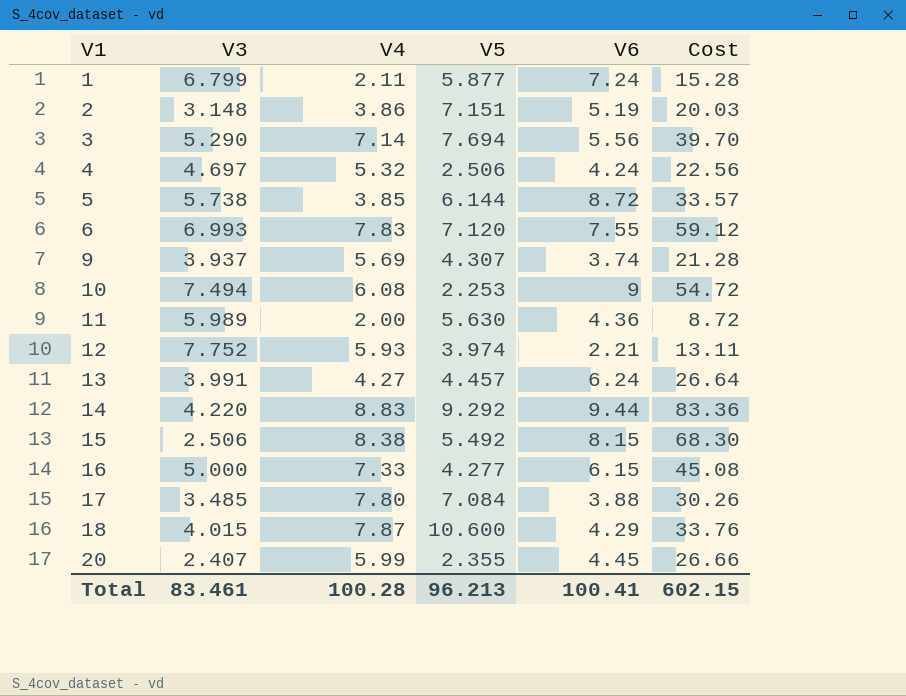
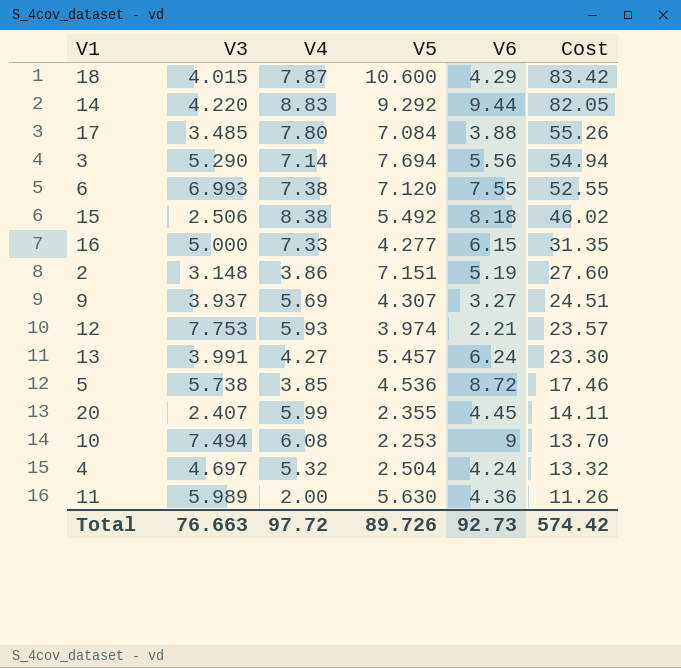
row order: V1 ascending -> Cost descending
column Cost | formula: [V4] * [V6] -> [V4] * [V5]
row 1: 6.799 | 2.11 | 5.877 | 7.24 | 15.28 -> none
6 | V4: 7.83 -> 7.38
15 | V6: 8.15 -> 8.18
9 | V6: 3.74 -> 3.27
12 | V3: 7.752 -> 7.753
13 | V5: 4.457 -> 5.457
5 | V5: 6.144 -> 4.536
4 | V5: 2.506 -> 2.504
Total | V3: 83.461 -> 76.663
Total | V4: 100.28 -> 97.72
Total | V5: 96.213 -> 89.726
Total | V6: 100.41 -> 92.73
Total | Cost: 602.15 -> 574.42

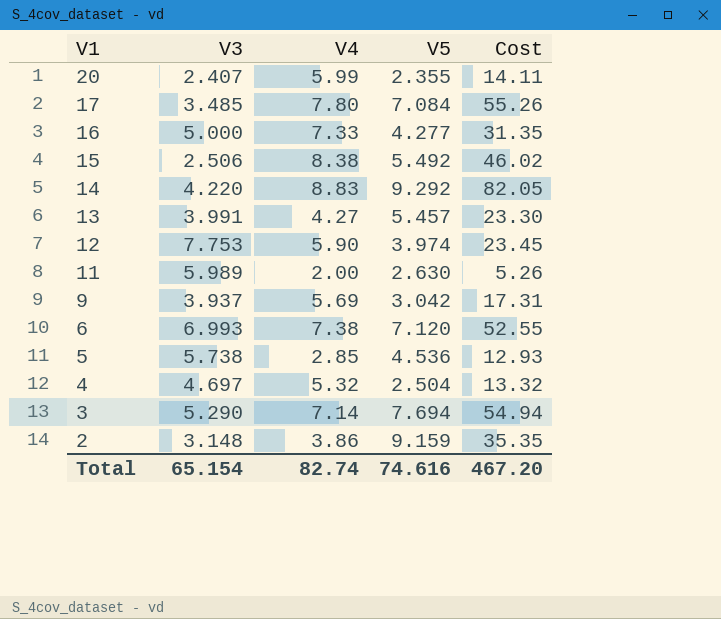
row order: Cost descending -> V1 descending
column V6 | position: 5 -> none
row 18: 4.015 | 7.87 | 10.600 | 4.29 | 83.42 -> none
row 10: 7.494 | 6.08 | 2.253 | 9 | 13.70 -> none
12 | V4: 5.93 -> 5.90
12 | Cost: 23.57 -> 23.45
11 | V5: 5.630 -> 2.630
11 | Cost: 11.26 -> 5.26
9 | V5: 4.307 -> 3.042
9 | Cost: 24.51 -> 17.31
5 | V4: 3.85 -> 2.85
5 | Cost: 17.46 -> 12.93
2 | V5: 7.151 -> 9.159
2 | Cost: 27.60 -> 35.35
Total | V3: 76.663 -> 65.154
Total | V4: 97.72 -> 82.74
Total | V5: 89.726 -> 74.616
Total | Cost: 574.42 -> 467.20

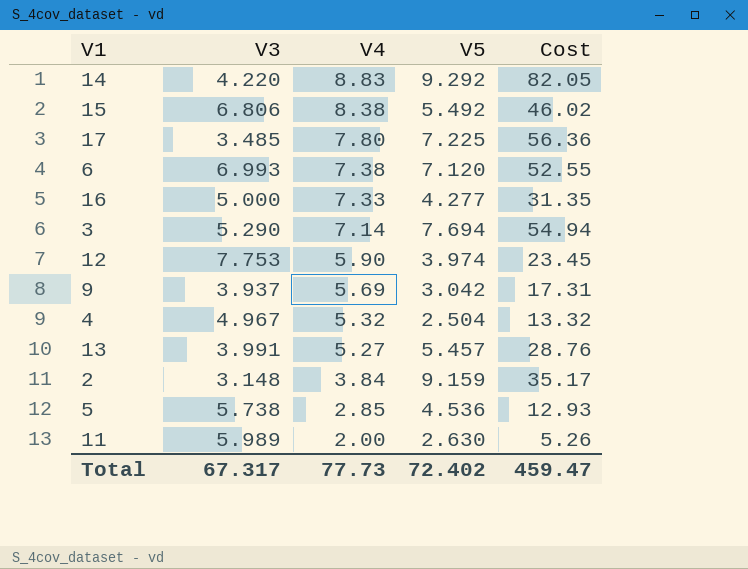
row order: V1 descending -> V4 descending
row 20: 2.407 | 5.99 | 2.355 | 14.11 -> none
15 | V3: 2.506 -> 6.806
17 | V5: 7.084 -> 7.225
17 | Cost: 55.26 -> 56.36
4 | V3: 4.697 -> 4.967
13 | V4: 4.27 -> 5.27
13 | Cost: 23.30 -> 28.76
2 | V4: 3.86 -> 3.84
2 | Cost: 35.35 -> 35.17
Total | V3: 65.154 -> 67.317
Total | V4: 82.74 -> 77.73
Total | V5: 74.616 -> 72.402
Total | Cost: 467.20 -> 459.47

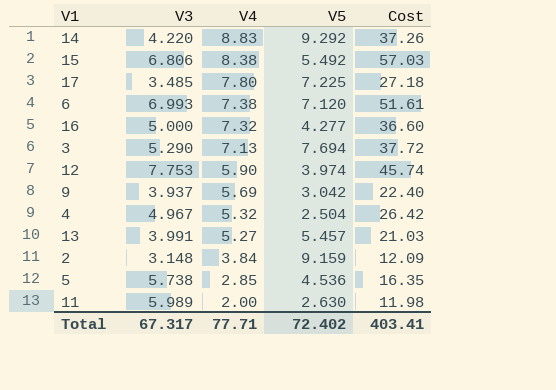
column Cost | formula: [V4] * [V5] -> [V3] * [V4]
16 | V4: 7.33 -> 7.32
3 | V4: 7.14 -> 7.13
Total | V4: 77.73 -> 77.71
Total | Cost: 459.47 -> 403.41

